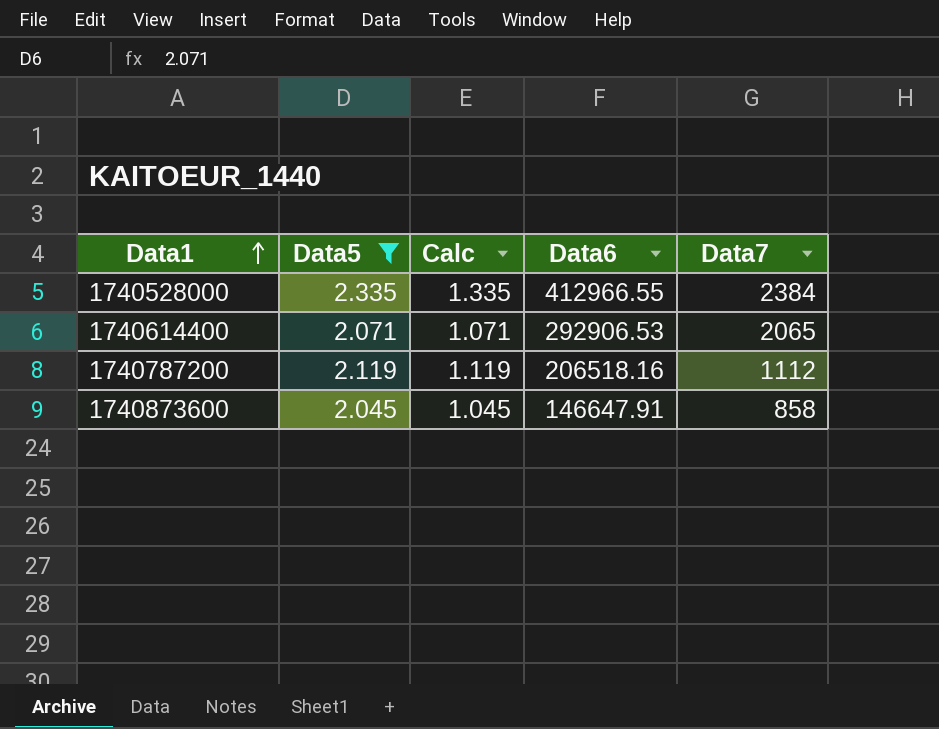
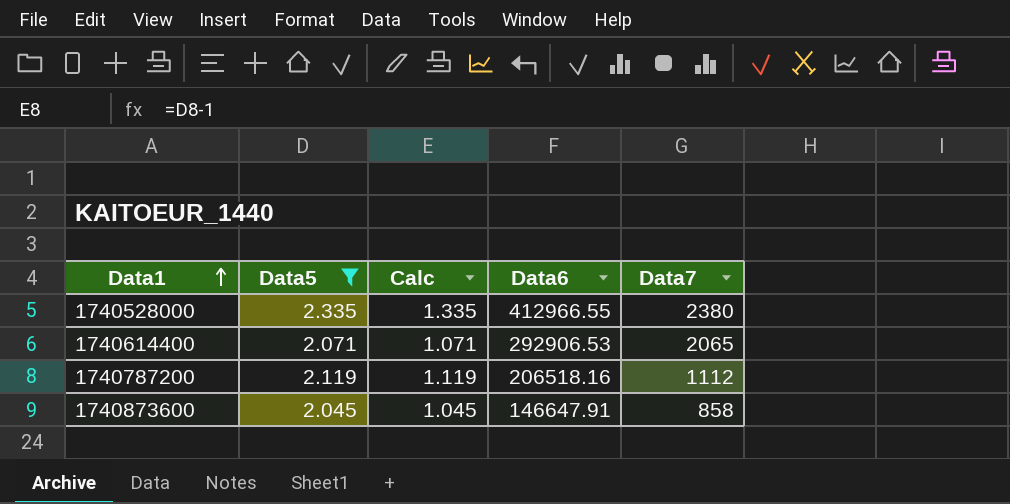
1740528000 | Data7: 2384 -> 2380

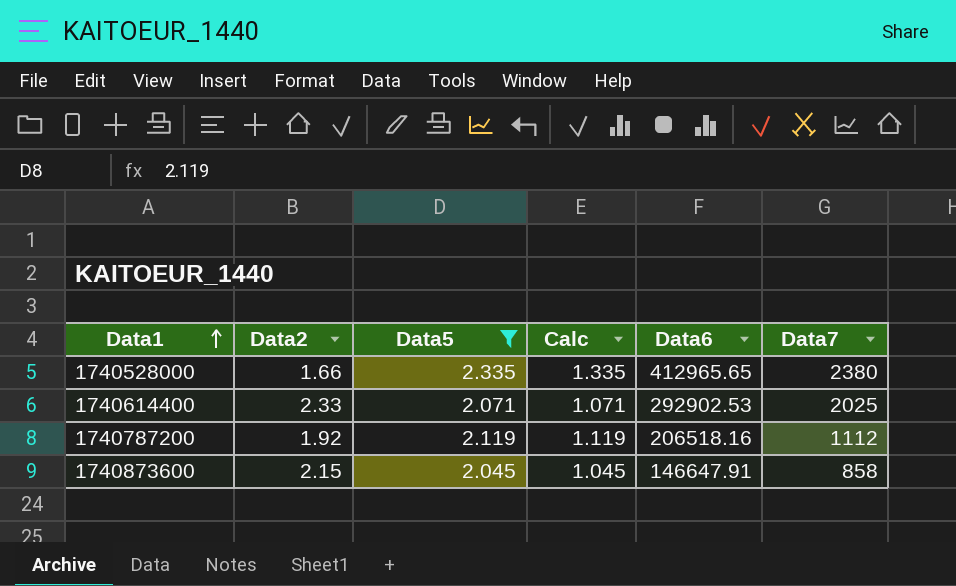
column Data2 | position: none -> 2
1740528000 | Data6: 412966.55 -> 412965.65
1740614400 | Data6: 292906.53 -> 292902.53
1740614400 | Data7: 2065 -> 2025

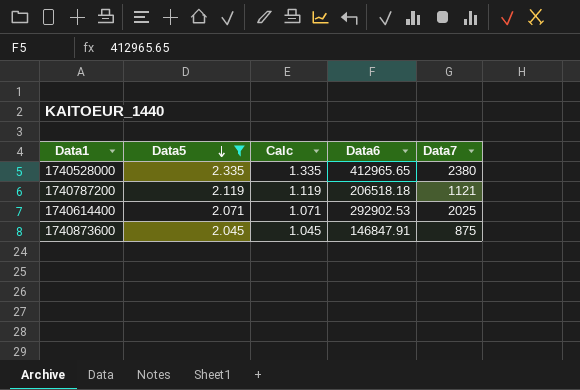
row order: Data1 ascending -> Data5 descending
column Data2 | position: 2 -> none
1740787200 | Data6: 206518.16 -> 206518.18
1740787200 | Data7: 1112 -> 1121
1740873600 | Data6: 146647.91 -> 146847.91
1740873600 | Data7: 858 -> 875

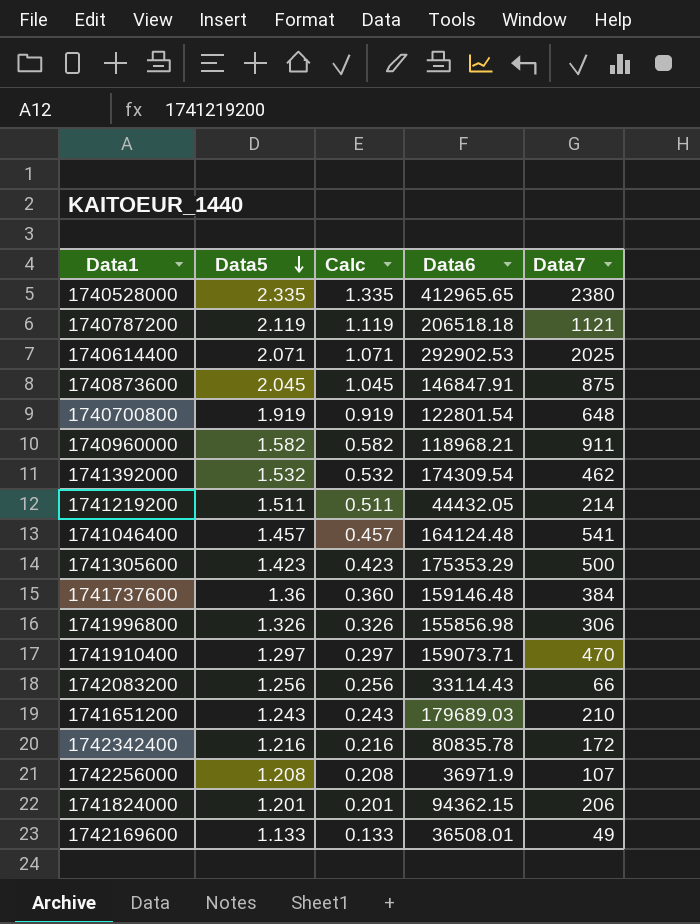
filter: Data5 >= 2.045 -> none

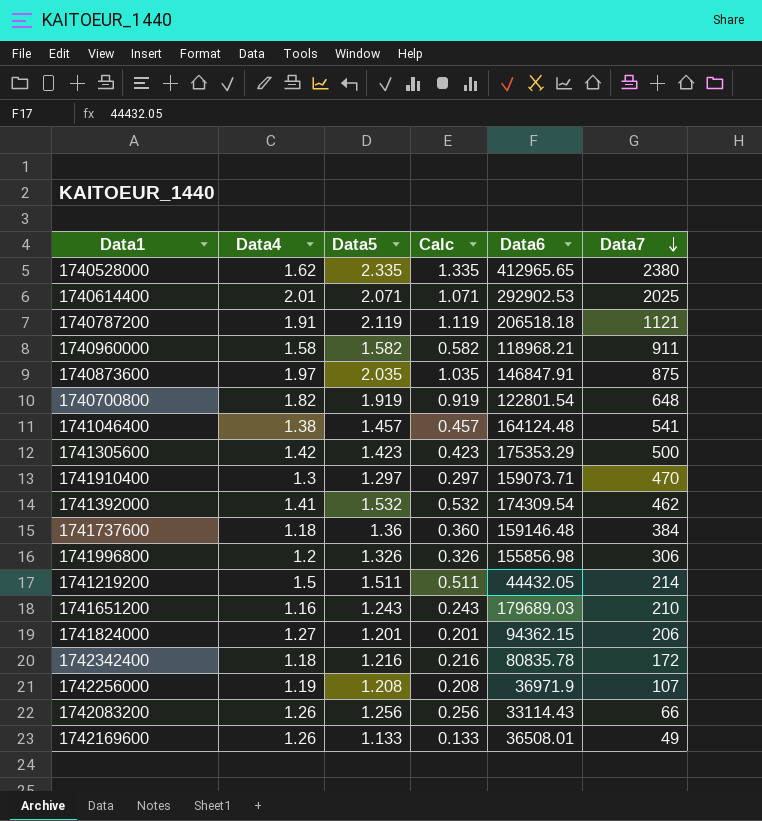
row order: Data5 descending -> Data7 descending
column Data4 | position: none -> 2
1740873600 | Data5: 2.045 -> 2.035
1740873600 | Calc: 1.045 -> 1.035

